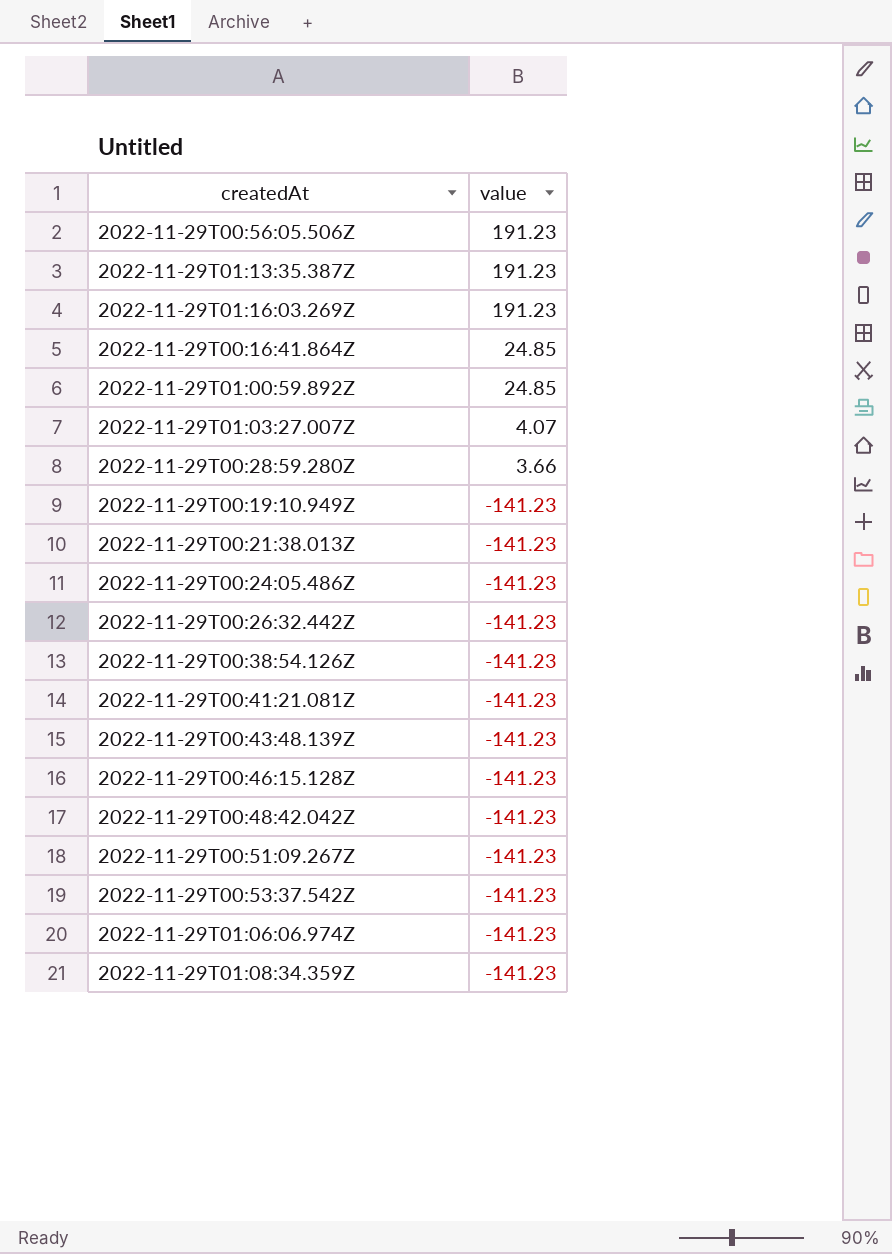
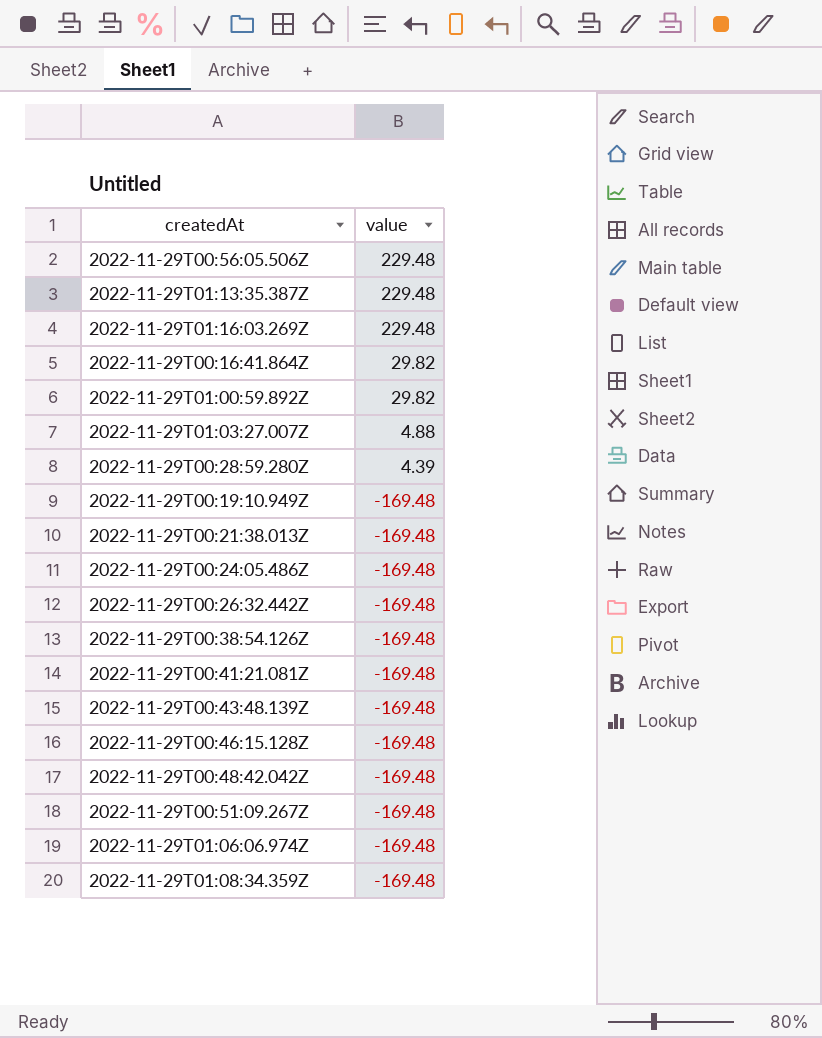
row 2022-11-29T00:53:37.542Z: -141.23 -> none
2022-11-29T00:56:05.506Z | value: 191.23 -> 229.48
2022-11-29T01:13:35.387Z | value: 191.23 -> 229.48
2022-11-29T01:16:03.269Z | value: 191.23 -> 229.48
2022-11-29T00:16:41.864Z | value: 24.85 -> 29.82
2022-11-29T01:00:59.892Z | value: 24.85 -> 29.82
2022-11-29T01:03:27.007Z | value: 4.07 -> 4.88
2022-11-29T00:28:59.280Z | value: 3.66 -> 4.39
2022-11-29T00:19:10.949Z | value: -141.23 -> -169.48
2022-11-29T00:21:38.013Z | value: -141.23 -> -169.48
2022-11-29T00:24:05.486Z | value: -141.23 -> -169.48
2022-11-29T00:26:32.442Z | value: -141.23 -> -169.48
2022-11-29T00:38:54.126Z | value: -141.23 -> -169.48
2022-11-29T00:41:21.081Z | value: -141.23 -> -169.48
2022-11-29T00:43:48.139Z | value: -141.23 -> -169.48
2022-11-29T00:46:15.128Z | value: -141.23 -> -169.48
2022-11-29T00:48:42.042Z | value: -141.23 -> -169.48
2022-11-29T00:51:09.267Z | value: -141.23 -> -169.48
2022-11-29T01:06:06.974Z | value: -141.23 -> -169.48
2022-11-29T01:08:34.359Z | value: -141.23 -> -169.48

